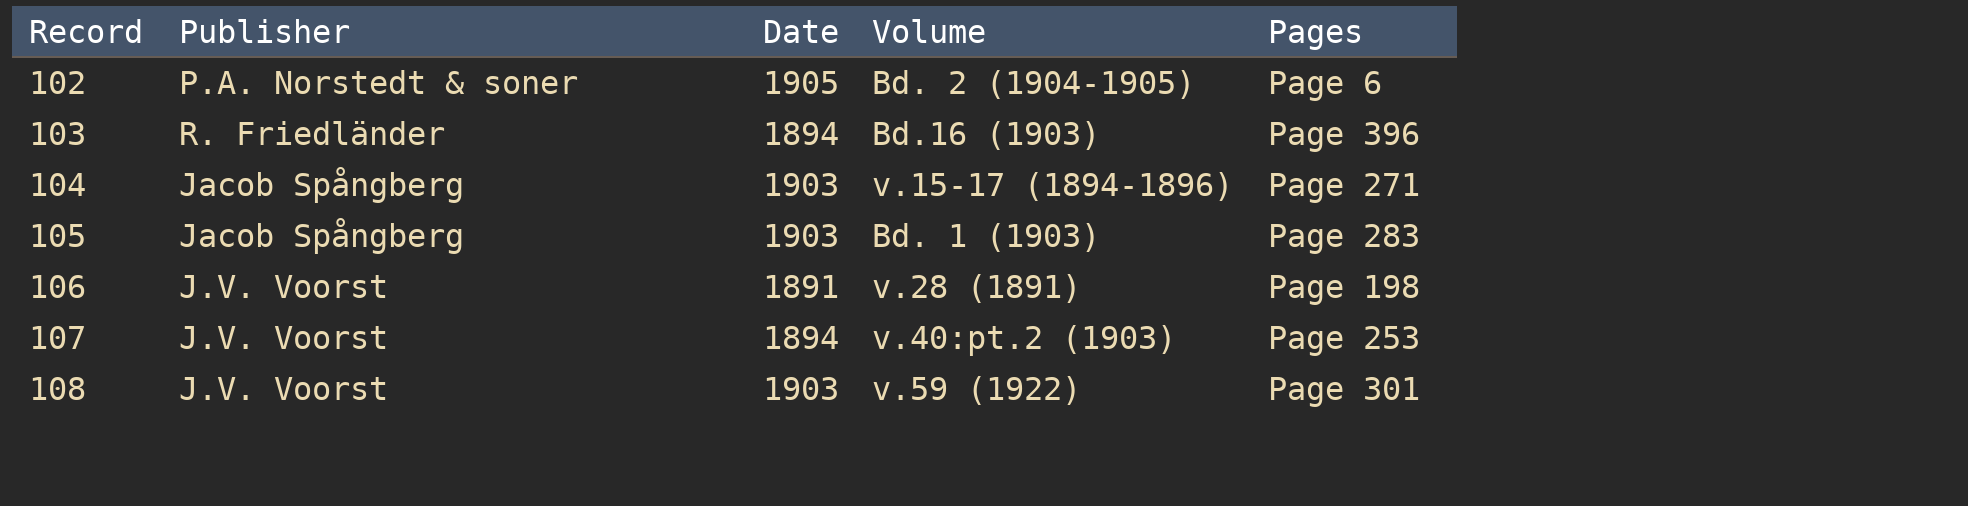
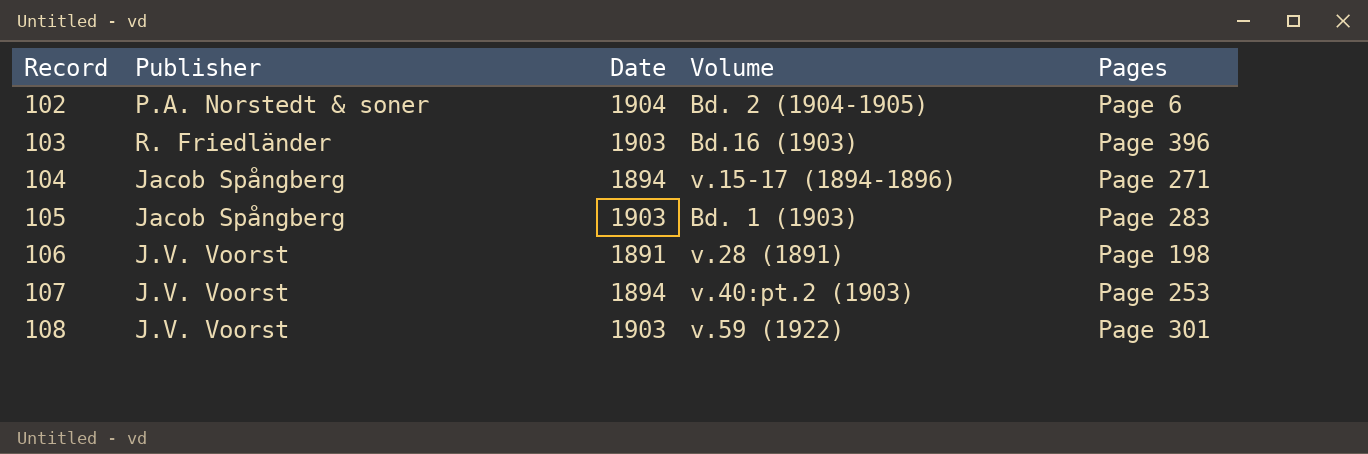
102 | Date: 1905 -> 1904
103 | Date: 1894 -> 1903
104 | Date: 1903 -> 1894

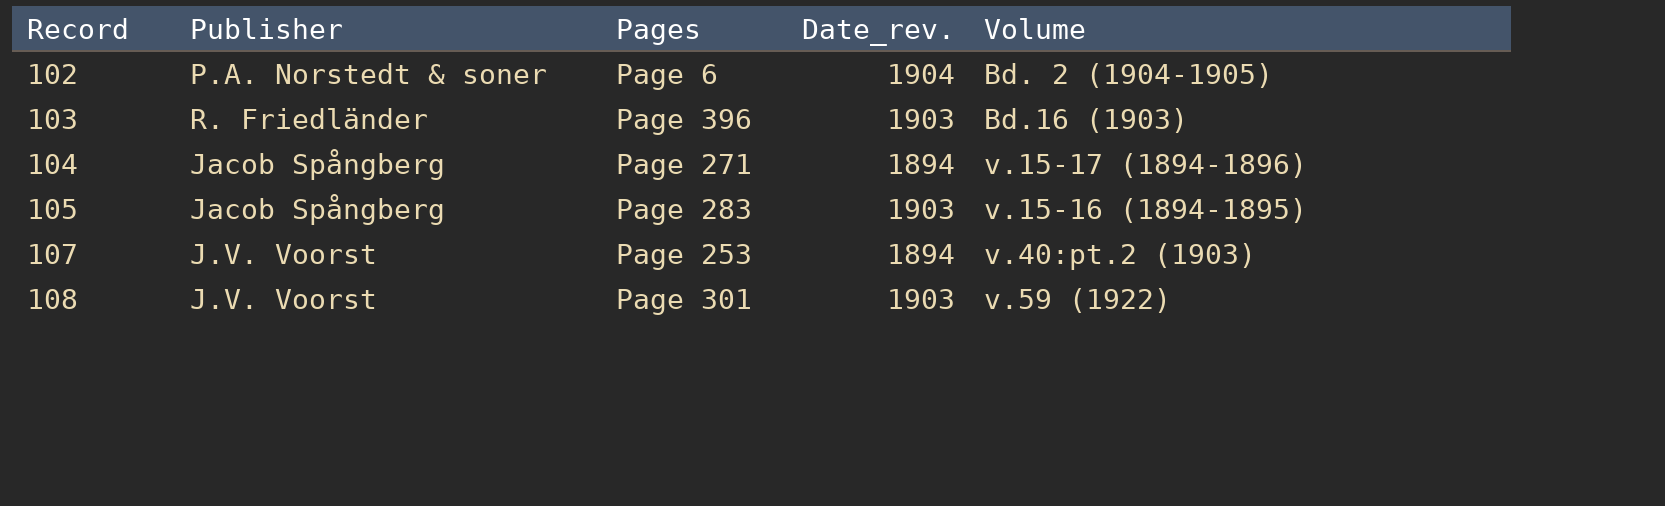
column Pages | position: 5 -> 3
column name: Date -> Date_rev.
row 106: J.V. Voorst | 1891 | v.28 (1891) | Page 198 -> none
105 | Volume: Bd. 1 (1903) -> v.15-16 (1894-1895)

